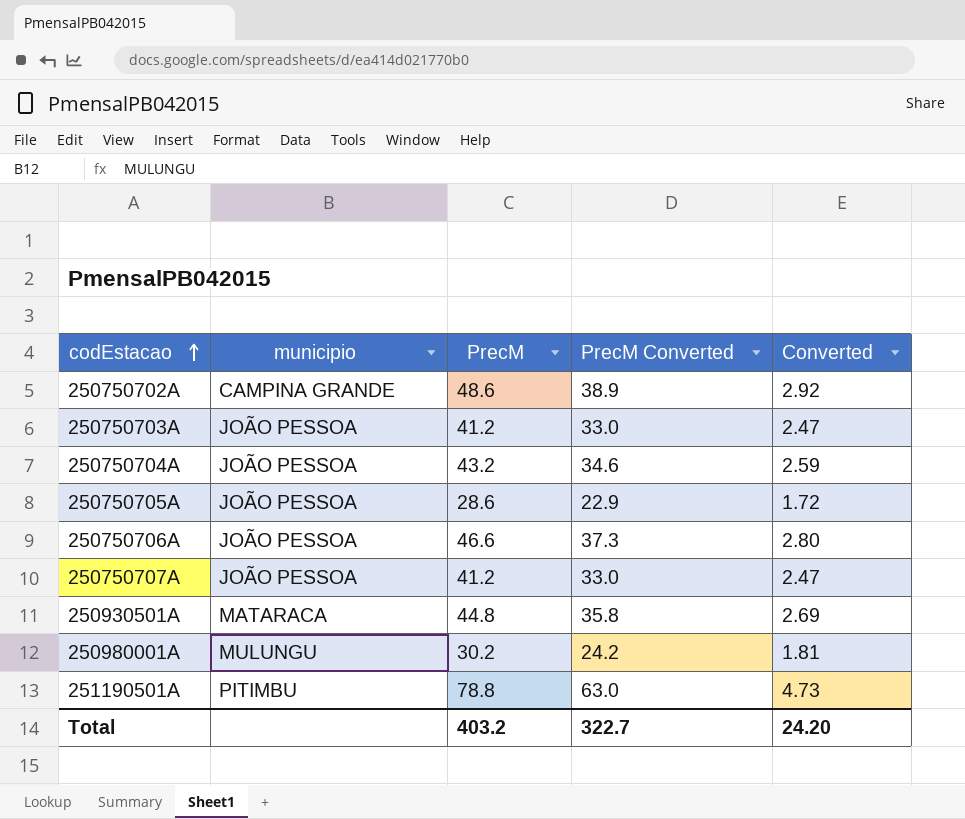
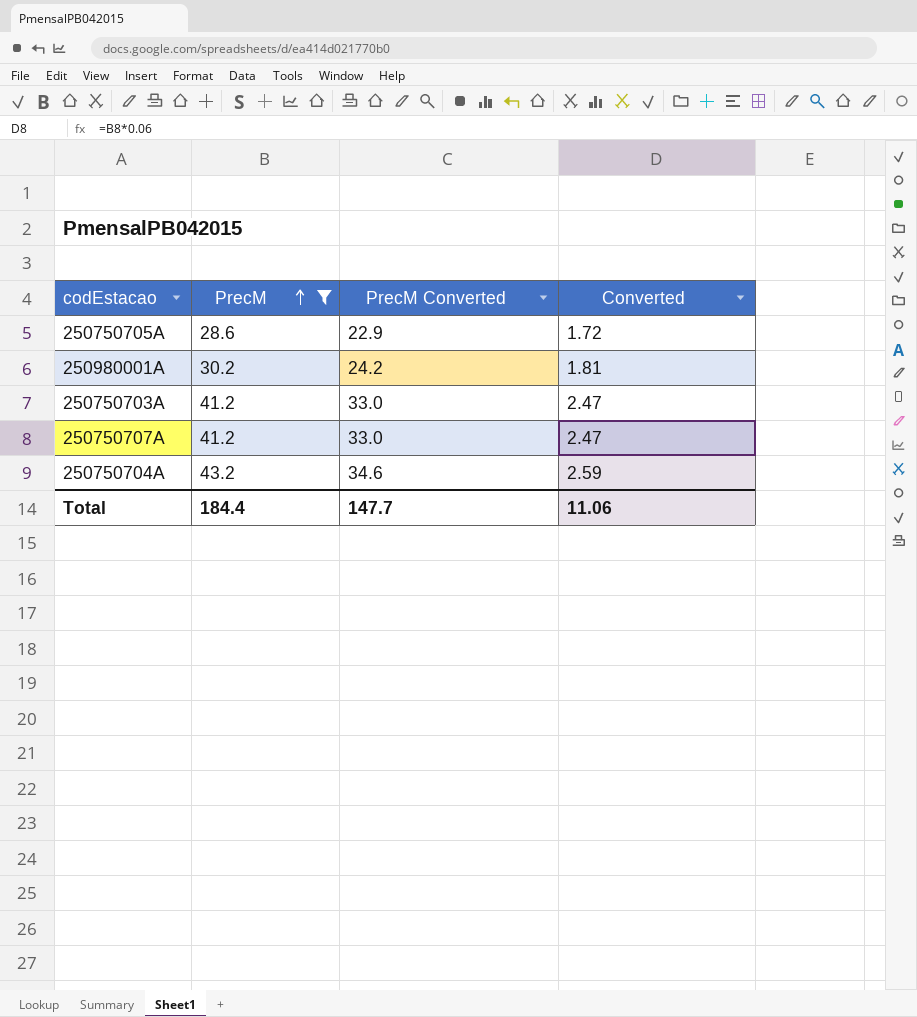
filter: none -> PrecM <= 43.2
row order: codEstacao ascending -> PrecM ascending
column municipio | position: 2 -> none
Total | PrecM: 403.2 -> 184.4
Total | PrecM Converted: 322.7 -> 147.7
Total | Converted: 24.20 -> 11.06

